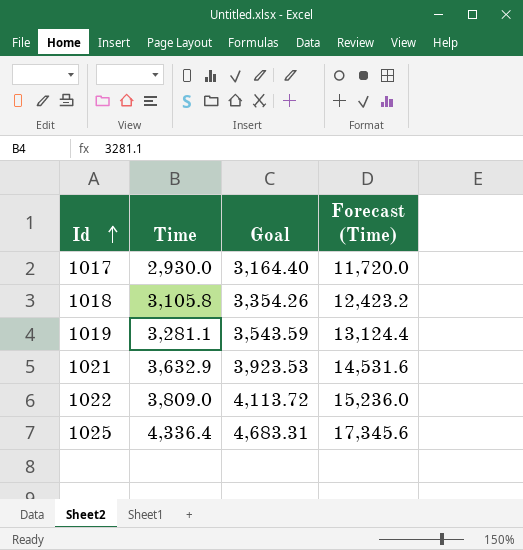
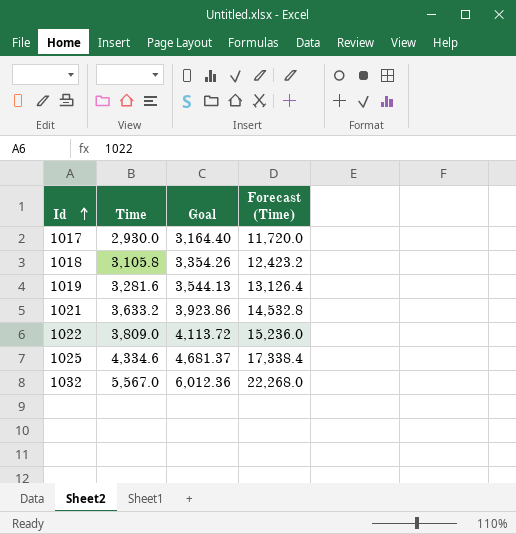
1019 | Time: 3,281.1 -> 3,281.6
1019 | Goal: 3,543.59 -> 3,544.13
1019 | Forecast (Time): 13,124.4 -> 13,126.4
1021 | Time: 3,632.9 -> 3,633.2
1021 | Goal: 3,923.53 -> 3,923.86
1021 | Forecast (Time): 14,531.6 -> 14,532.8
1025 | Time: 4,336.4 -> 4,334.6
1025 | Goal: 4,683.31 -> 4,681.37
1025 | Forecast (Time): 17,345.6 -> 17,338.4
row 1032: none -> 5,567.0 | 6,012.36 | 22,268.0

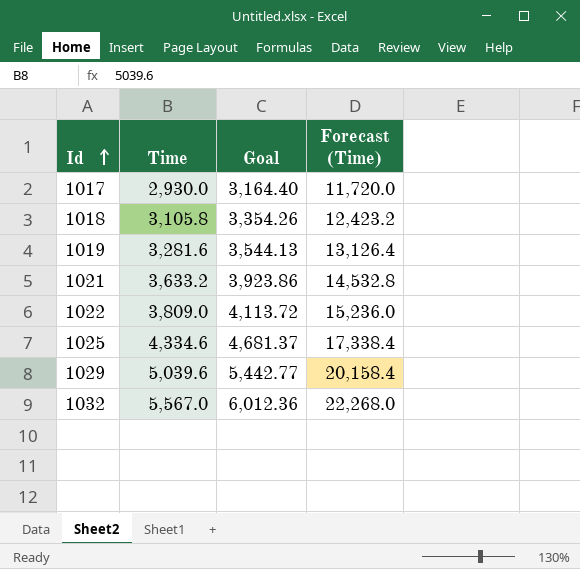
row 1029: none -> 5,039.6 | 5,442.77 | 20,158.4

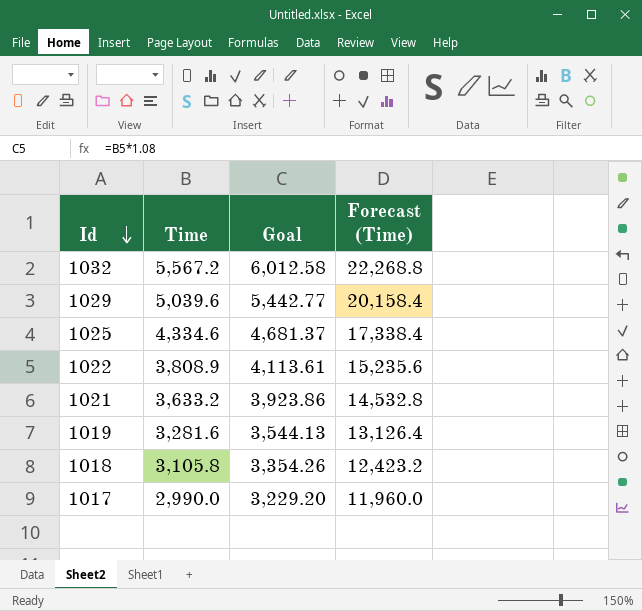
row order: Id ascending -> Id descending
1032 | Time: 5,567.0 -> 5,567.2
1032 | Goal: 6,012.36 -> 6,012.58
1032 | Forecast (Time): 22,268.0 -> 22,268.8
1022 | Time: 3,809.0 -> 3,808.9
1022 | Goal: 4,113.72 -> 4,113.61
1022 | Forecast (Time): 15,236.0 -> 15,235.6
1017 | Time: 2,930.0 -> 2,990.0
1017 | Goal: 3,164.40 -> 3,229.20
1017 | Forecast (Time): 11,720.0 -> 11,960.0

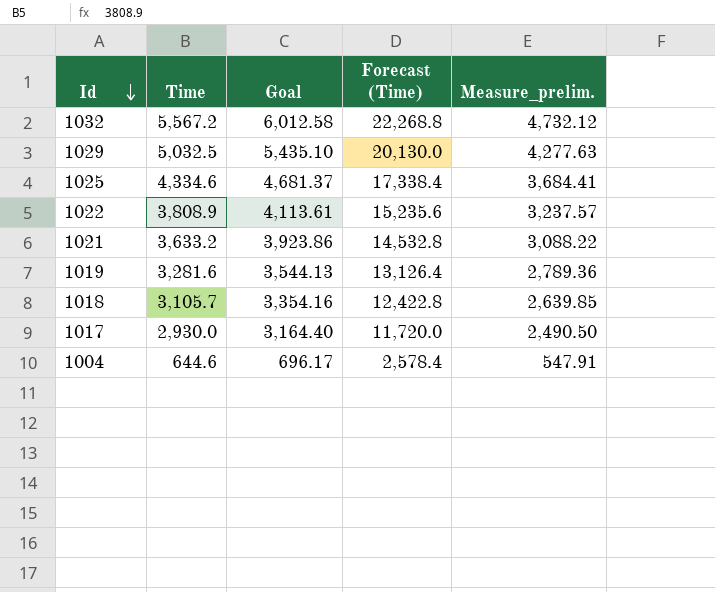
column Measure_prelim. | formula: none -> [Time] * 0.85
1029 | Time: 5,039.6 -> 5,032.5
1029 | Goal: 5,442.77 -> 5,435.10
1029 | Forecast (Time): 20,158.4 -> 20,130.0
1018 | Time: 3,105.8 -> 3,105.7
1018 | Goal: 3,354.26 -> 3,354.16
1018 | Forecast (Time): 12,423.2 -> 12,422.8
1017 | Time: 2,990.0 -> 2,930.0
1017 | Goal: 3,229.20 -> 3,164.40
1017 | Forecast (Time): 11,960.0 -> 11,720.0
row 1004: none -> 644.6 | 696.17 | 2,578.4 | 547.91

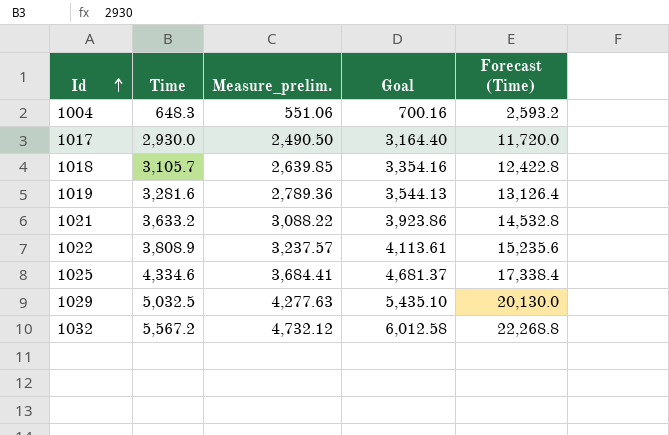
row order: Id descending -> Id ascending
column Measure_prelim. | position: 5 -> 3
1004 | Time: 644.6 -> 648.3
1004 | Measure_prelim.: 547.91 -> 551.06
1004 | Goal: 696.17 -> 700.16
1004 | Forecast (Time): 2,578.4 -> 2,593.2

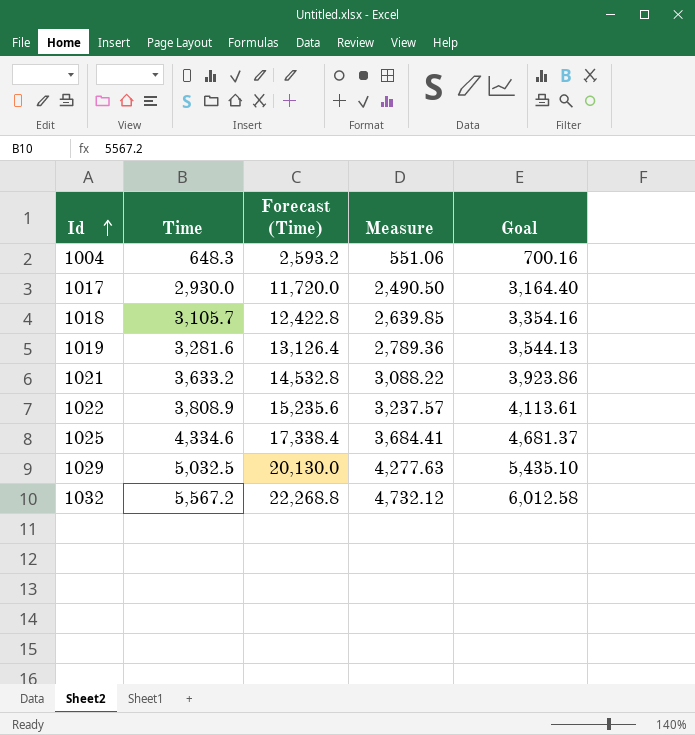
column Forecast (Time) | position: 5 -> 3
column name: Measure_prelim. -> Measure

